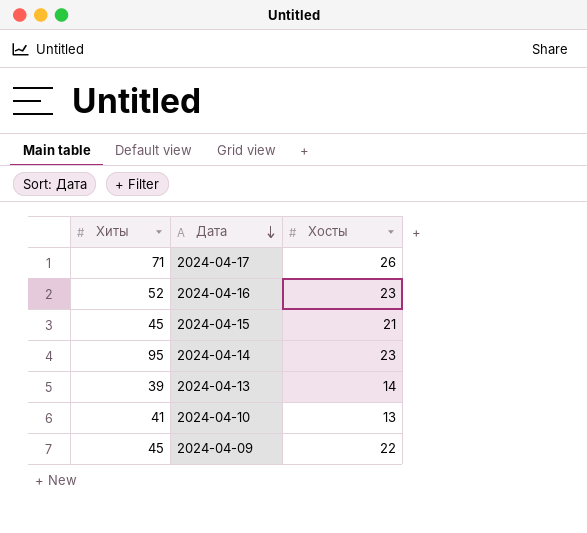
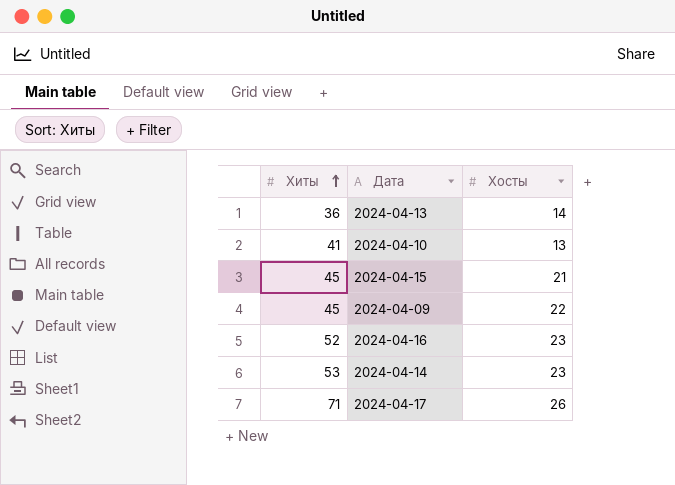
row order: Дата descending -> Хиты ascending
2024-04-13 | Хиты: 39 -> 36
2024-04-14 | Хиты: 95 -> 53

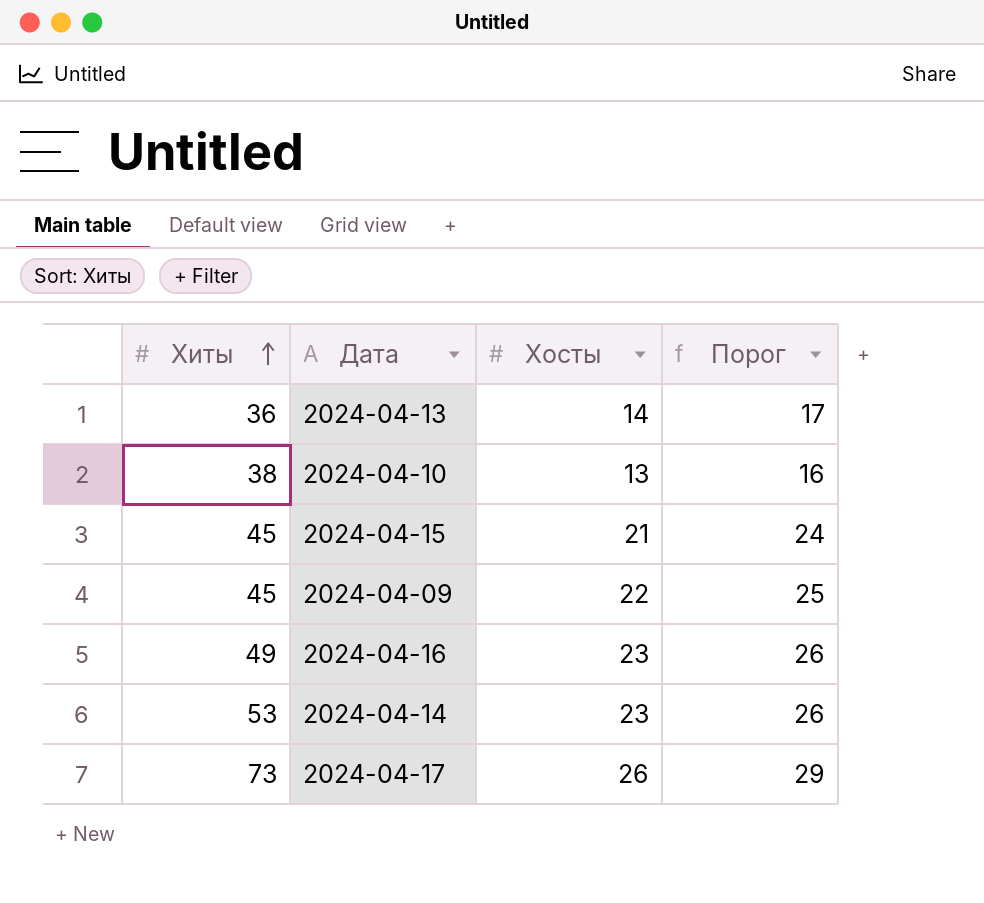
column Порог | formula: none -> [Хосты] + 3
2024-04-10 | Хиты: 41 -> 38
2024-04-16 | Хиты: 52 -> 49
2024-04-17 | Хиты: 71 -> 73

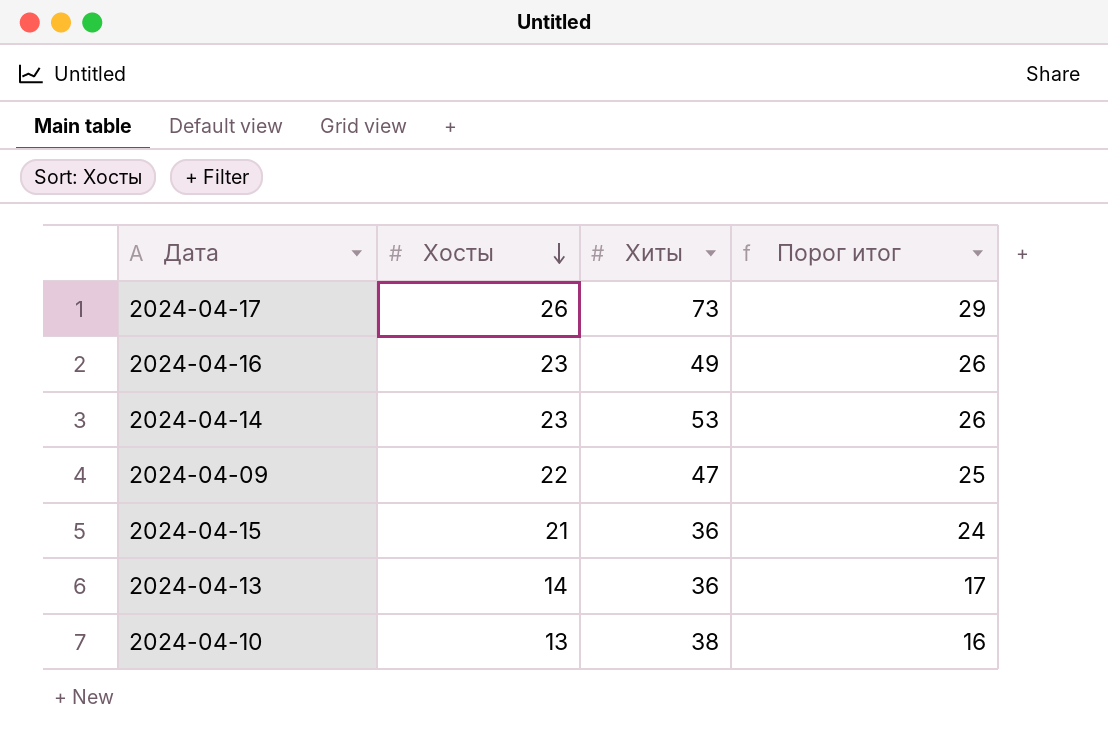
row order: Хиты ascending -> Хосты descending
column Хиты | position: 1 -> 3
column name: Порог -> Порог итог
2024-04-09 | Хиты: 45 -> 47
2024-04-15 | Хиты: 45 -> 36

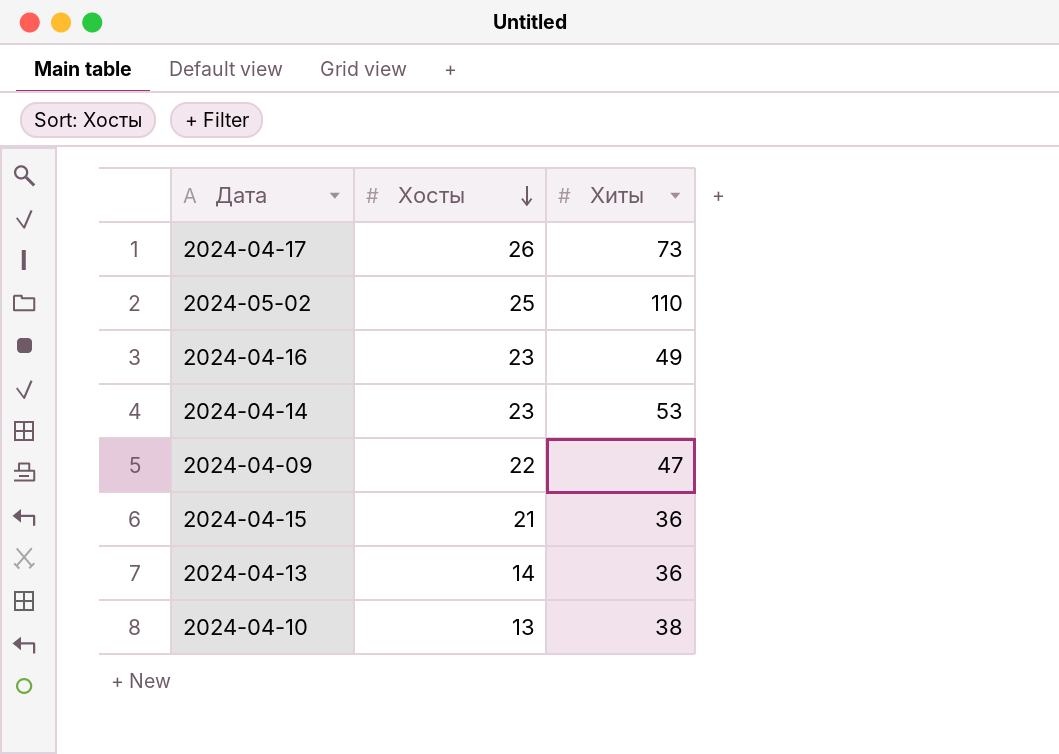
column Порог итог | formula: [Хосты] + 3 -> none
row 2024-05-02: none -> 25 | 110

